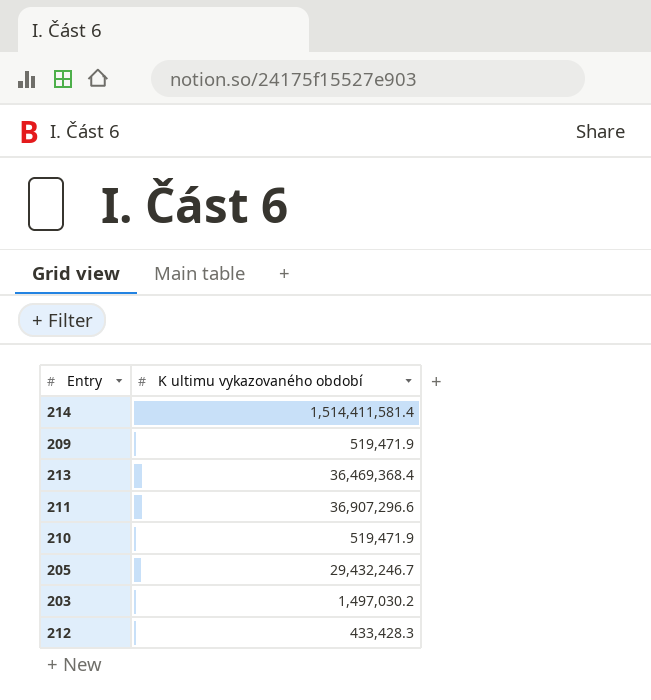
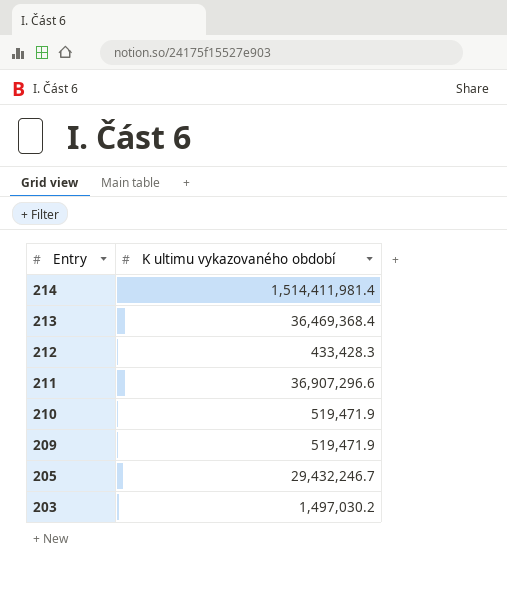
row order: none -> Entry descending
214 | K ultimu vykazovaného období: 1,514,411,581.4 -> 1,514,411,981.4

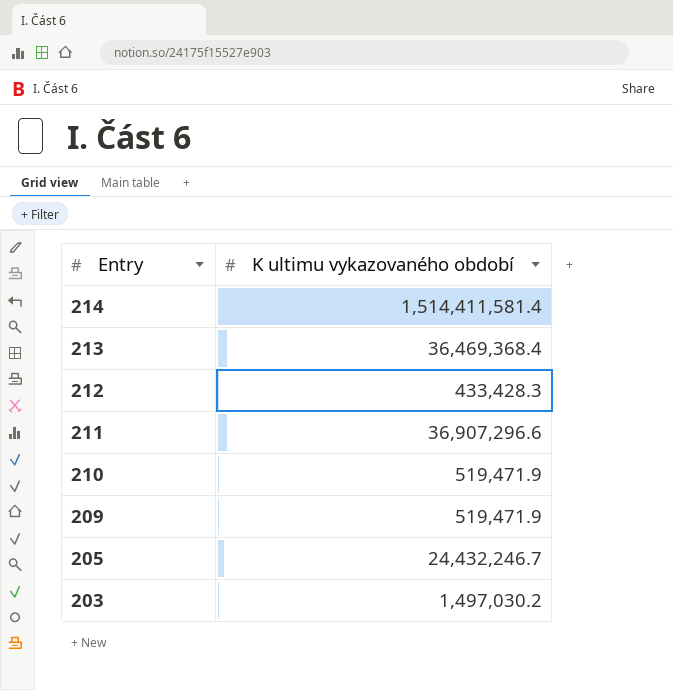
214 | K ultimu vykazovaného období: 1,514,411,981.4 -> 1,514,411,581.4
205 | K ultimu vykazovaného období: 29,432,246.7 -> 24,432,246.7

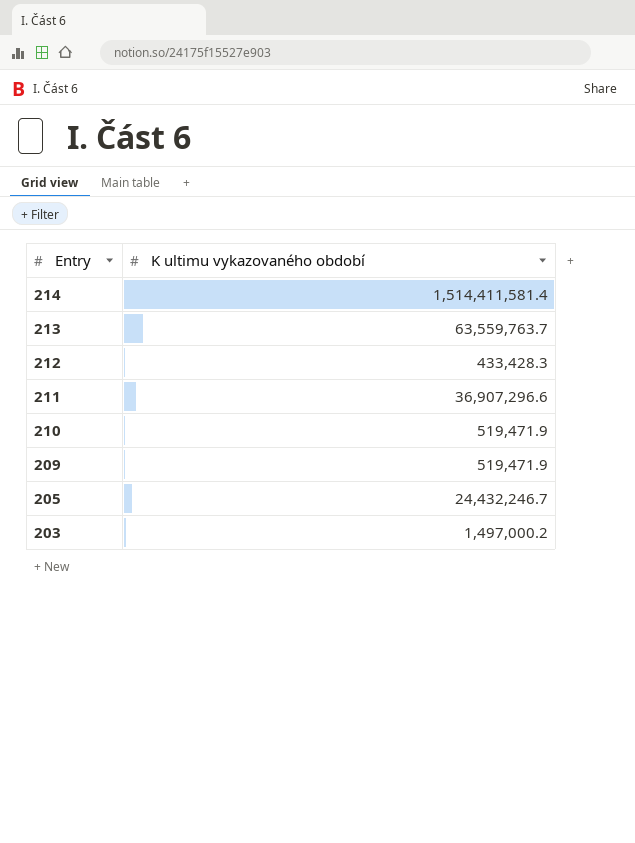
213 | K ultimu vykazovaného období: 36,469,368.4 -> 63,559,763.7
203 | K ultimu vykazovaného období: 1,497,030.2 -> 1,497,000.2

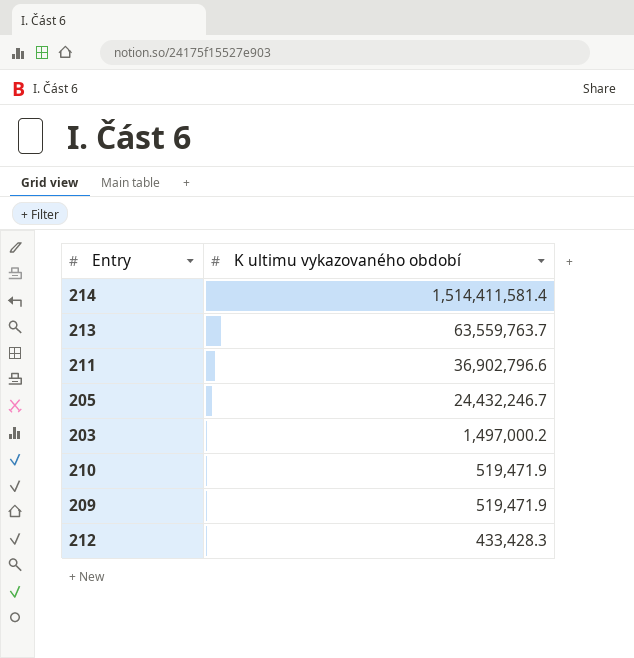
row order: Entry descending -> K ultimu vykazovaného období descending
211 | K ultimu vykazovaného období: 36,907,296.6 -> 36,902,796.6

